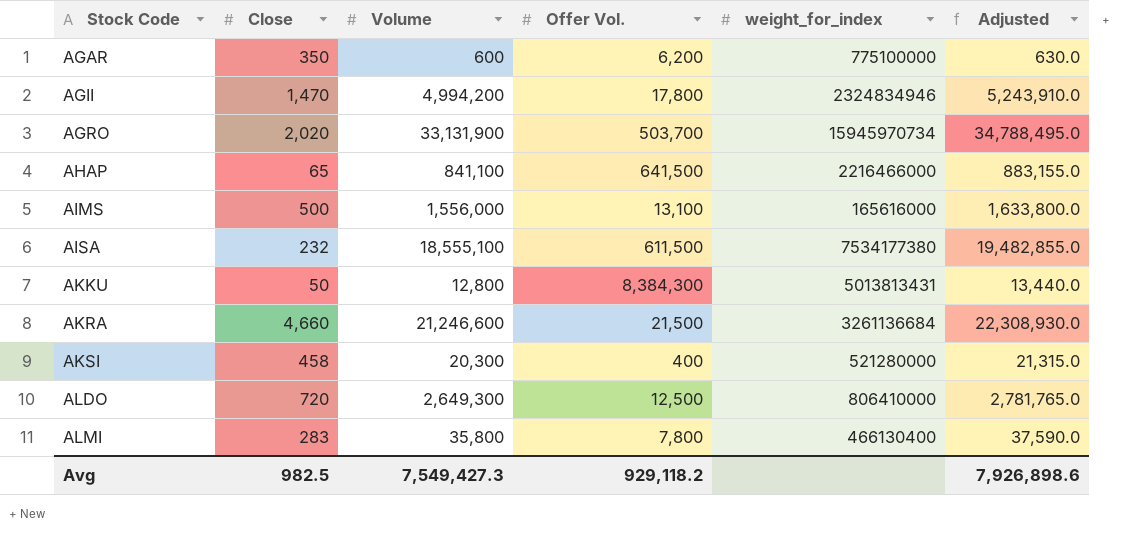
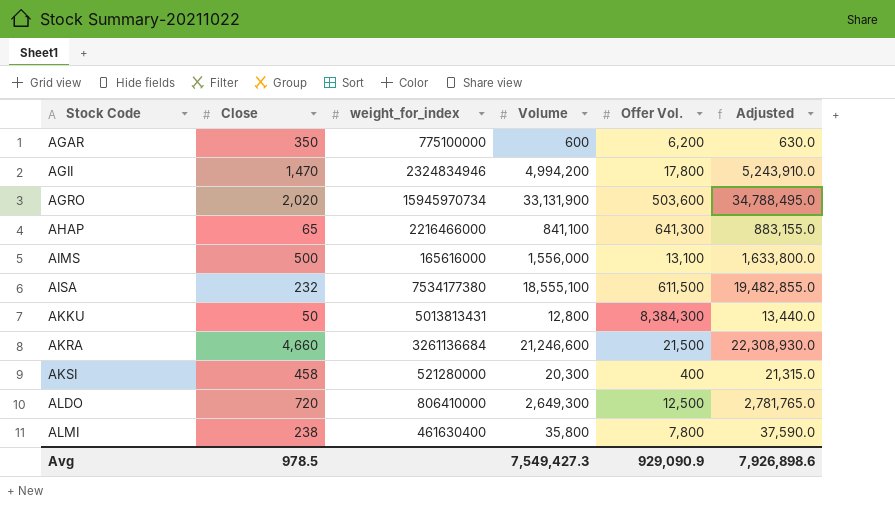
column weight_for_index | position: 5 -> 3
AGRO | Offer Vol.: 503,700 -> 503,600
AHAP | Offer Vol.: 641,500 -> 641,300
ALMI | Close: 283 -> 238
ALMI | weight_for_index: 466130400 -> 461630400
Avg | Close: 982.5 -> 978.5
Avg | Offer Vol.: 929,118.2 -> 929,090.9

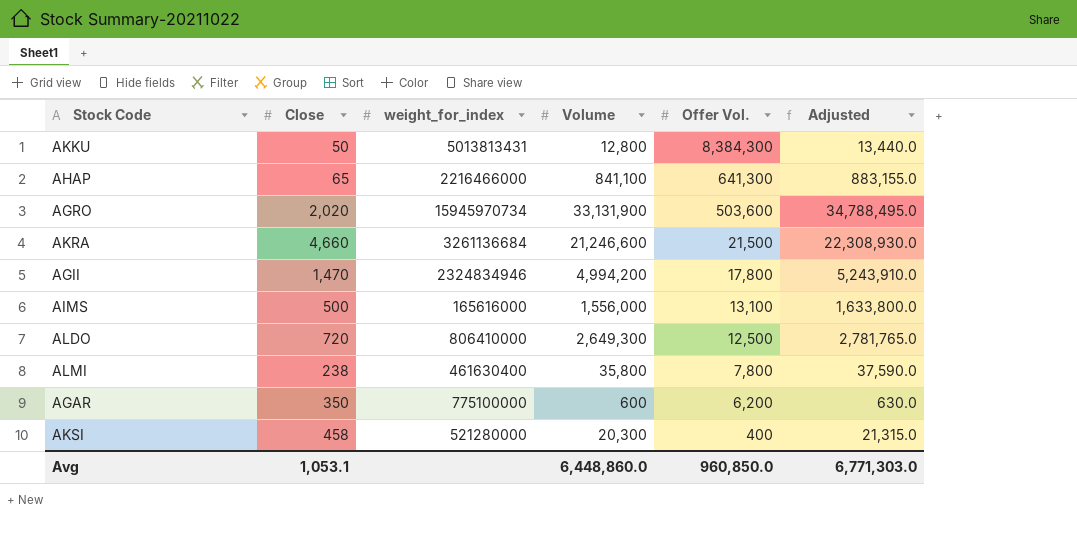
row order: Stock Code ascending -> Offer Vol. descending
row AISA: 232 | 7534177380 | 18,555,100 | 611,500 | 19,482,855.0 -> none
Avg | Close: 978.5 -> 1,053.1
Avg | Volume: 7,549,427.3 -> 6,448,860.0
Avg | Offer Vol.: 929,090.9 -> 960,850.0
Avg | Adjusted: 7,926,898.6 -> 6,771,303.0

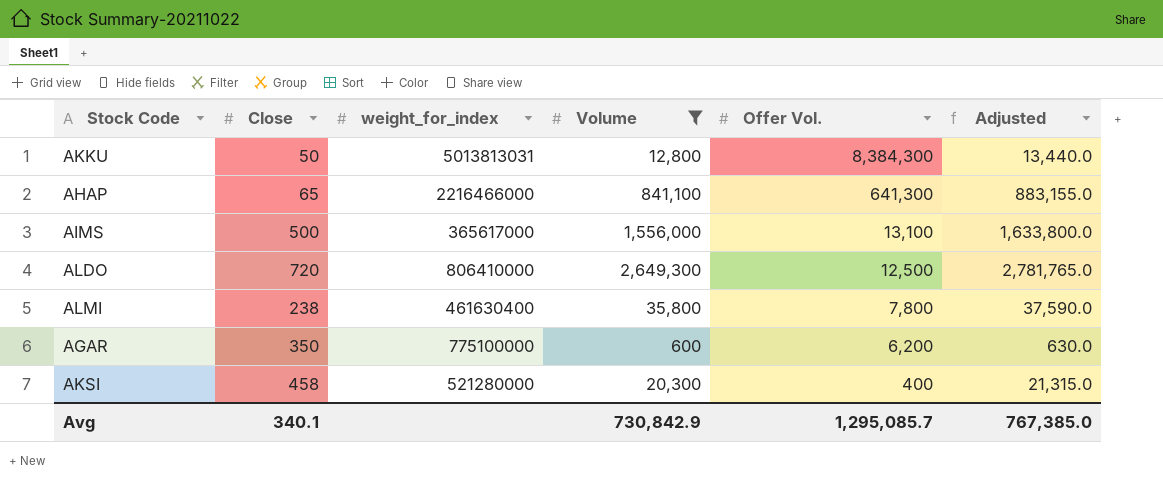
filter: none -> Volume <= 2,649,300
AKKU | weight_for_index: 5013813431 -> 5013813031
AIMS | weight_for_index: 165616000 -> 365617000
Avg | Close: 1,053.1 -> 340.1
Avg | Volume: 6,448,860.0 -> 730,842.9
Avg | Offer Vol.: 960,850.0 -> 1,295,085.7
Avg | Adjusted: 6,771,303.0 -> 767,385.0

